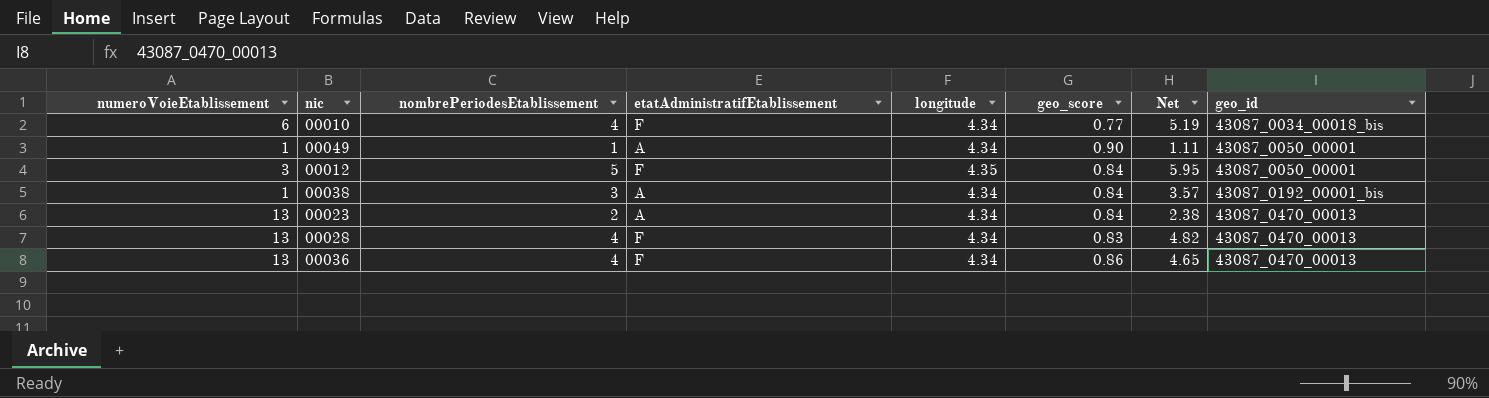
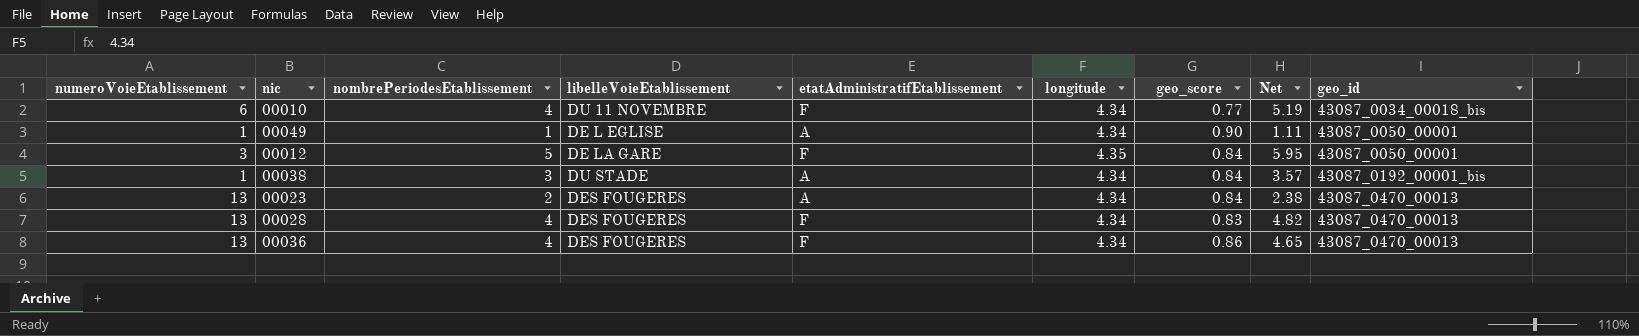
column libelleVoieEtablissement | position: none -> 4

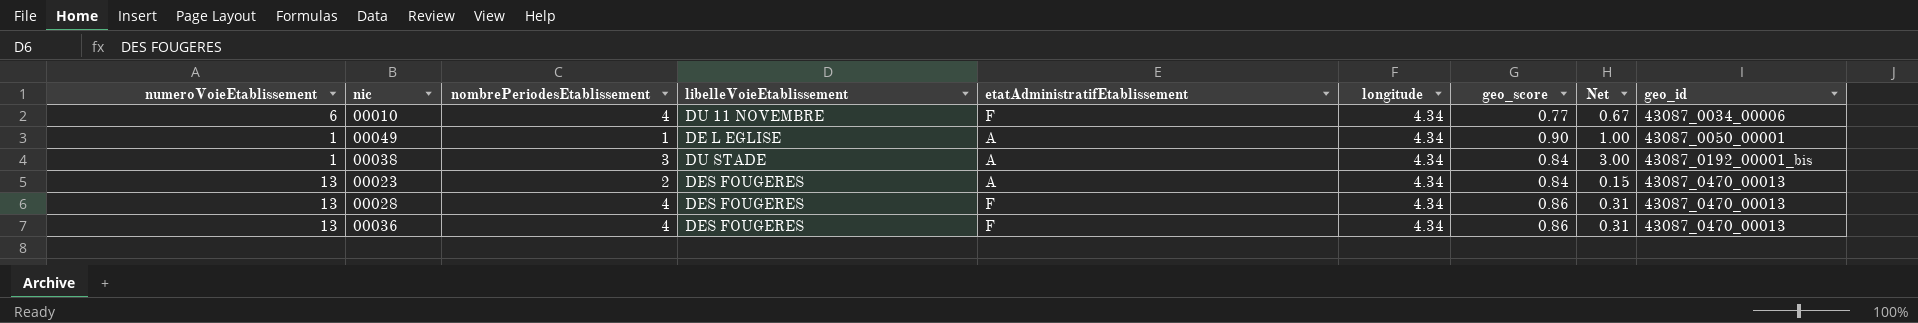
column Net | formula: [nombrePeriodesEtablissement] / [geo_score] -> [nombrePeriodesEtablissement] / [numeroVoieEtablissement]
row 00012: 3 | 5 | DE LA GARE | F | 4.35 | 0.84 | 5.95 | 43087_0050_00001 -> none
00010 | geo_id: 43087_0034_00018_bis -> 43087_0034_00006
00028 | geo_score: 0.83 -> 0.86

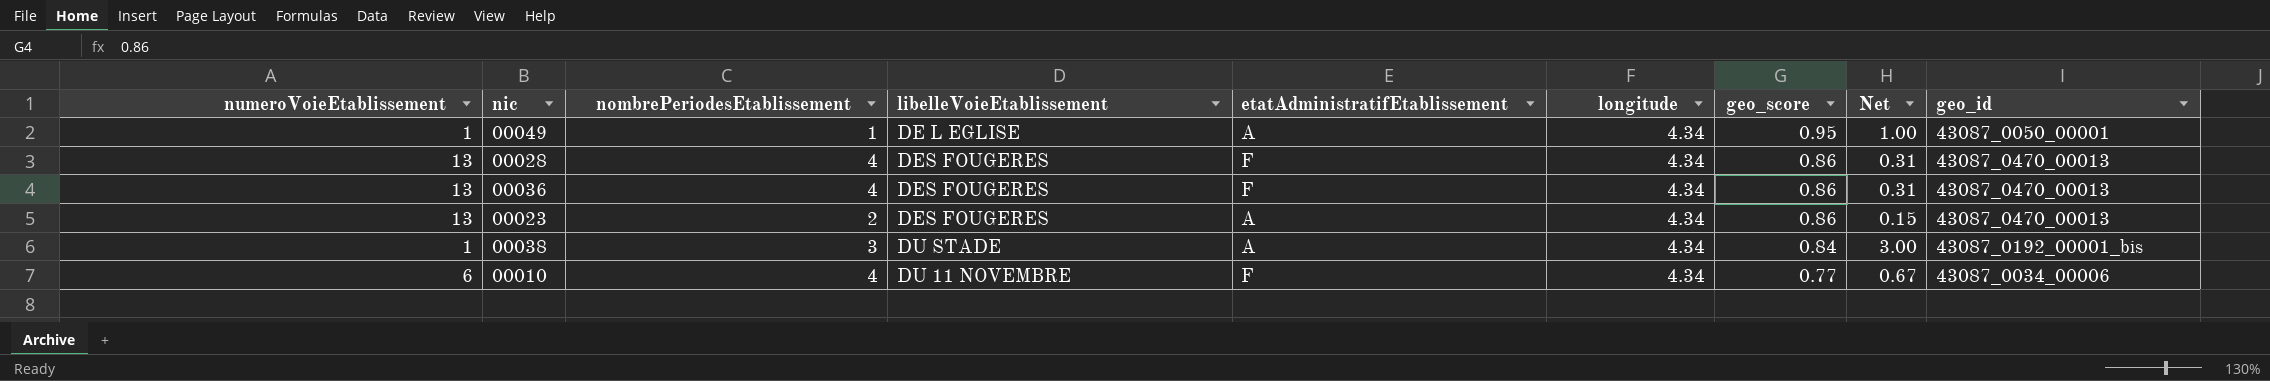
row order: geo_id ascending -> geo_score descending
00049 | geo_score: 0.90 -> 0.95
00023 | geo_score: 0.84 -> 0.86

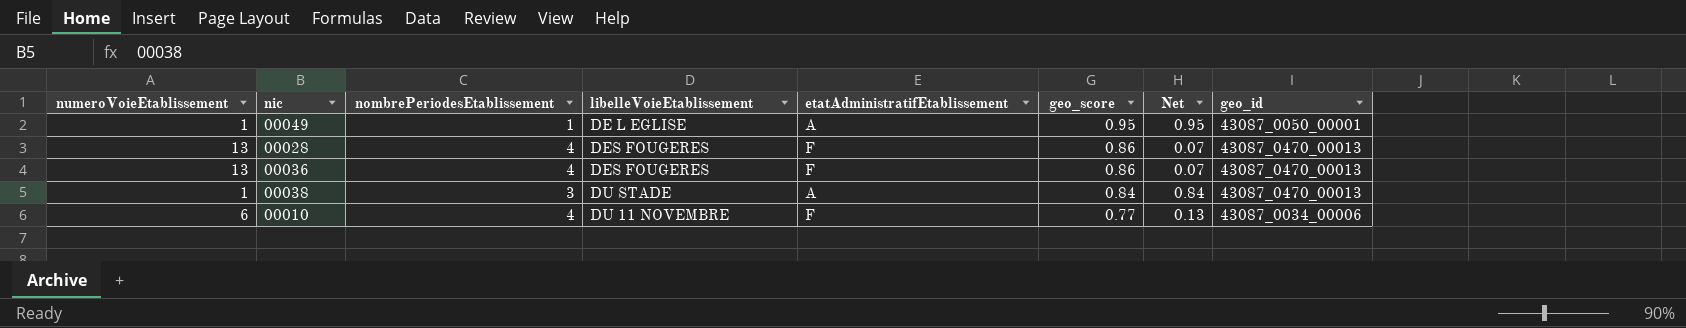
column longitude | position: 6 -> none
column Net | formula: [nombrePeriodesEtablissement] / [numeroVoieEtablissement] -> [geo_score] / [numeroVoieEtablissement]
row 00023: 13 | 2 | DES FOUGERES | A | 4.34 | 0.86 | 0.15 | 43087_0470_00013 -> none
00038 | geo_id: 43087_0192_00001_bis -> 43087_0470_00013

